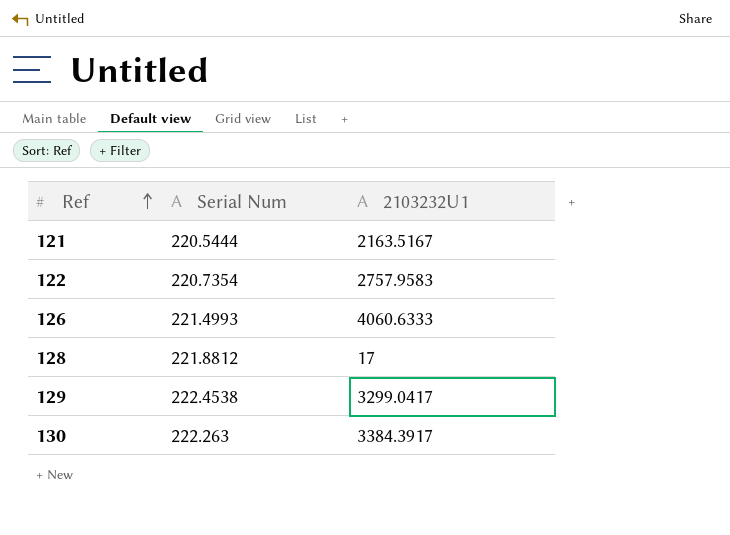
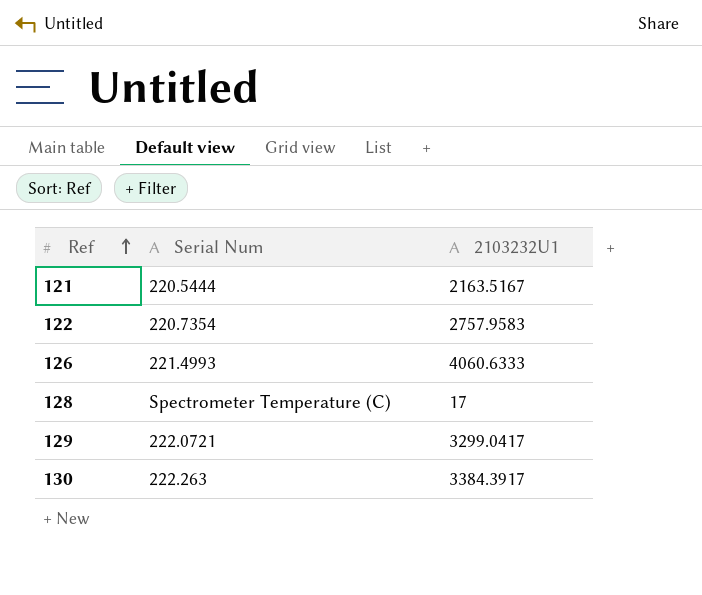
128 | Serial Num: 221.8812 -> Spectrometer Temperature (C)
129 | Serial Num: 222.4538 -> 222.0721

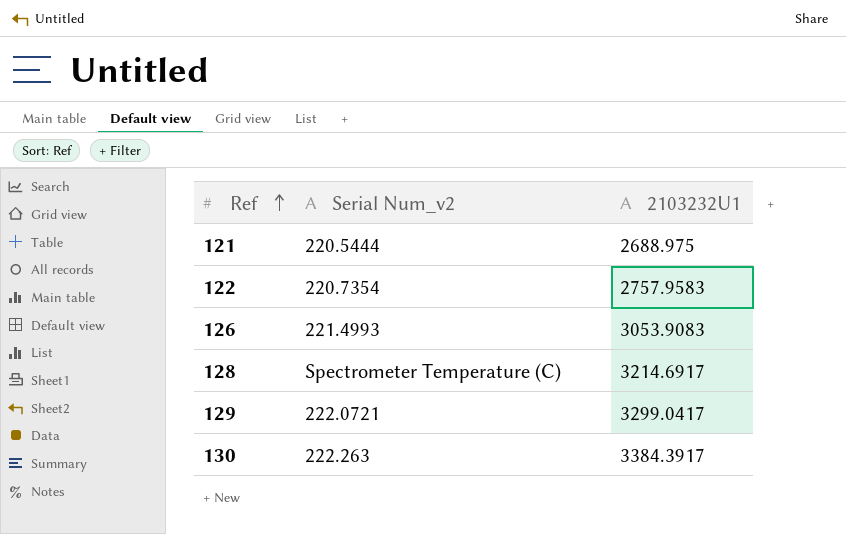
column name: Serial Num -> Serial Num_v2
121 | 2103232U1: 2163.5167 -> 2688.975
126 | 2103232U1: 4060.6333 -> 3053.9083
128 | 2103232U1: 17 -> 3214.6917

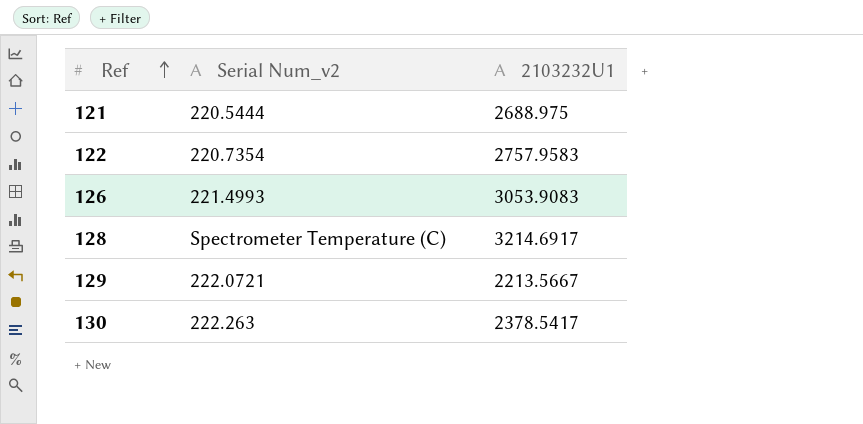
129 | 2103232U1: 3299.0417 -> 2213.5667
130 | 2103232U1: 3384.3917 -> 2378.5417

